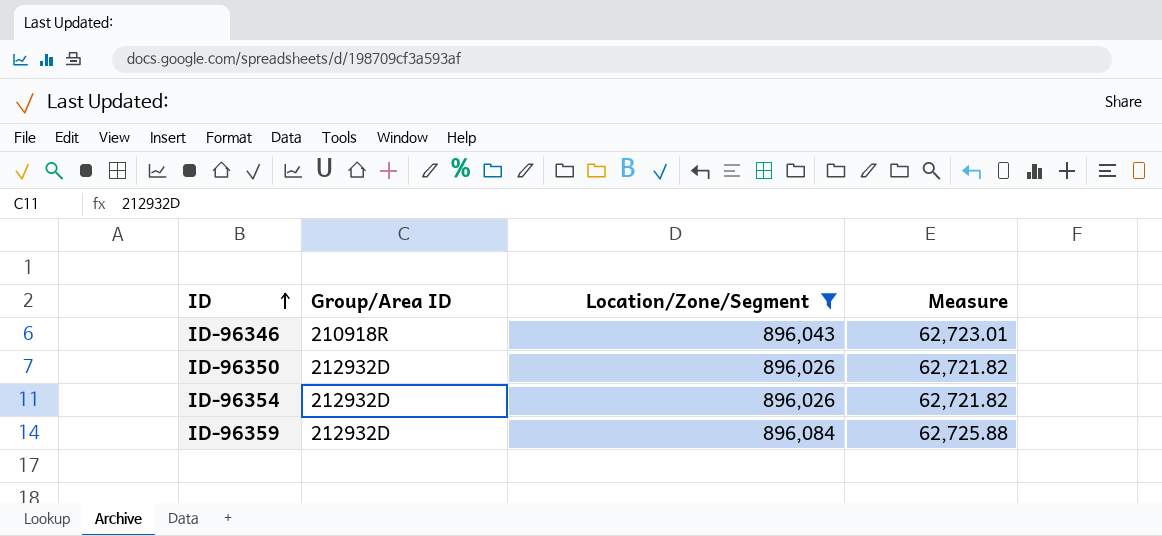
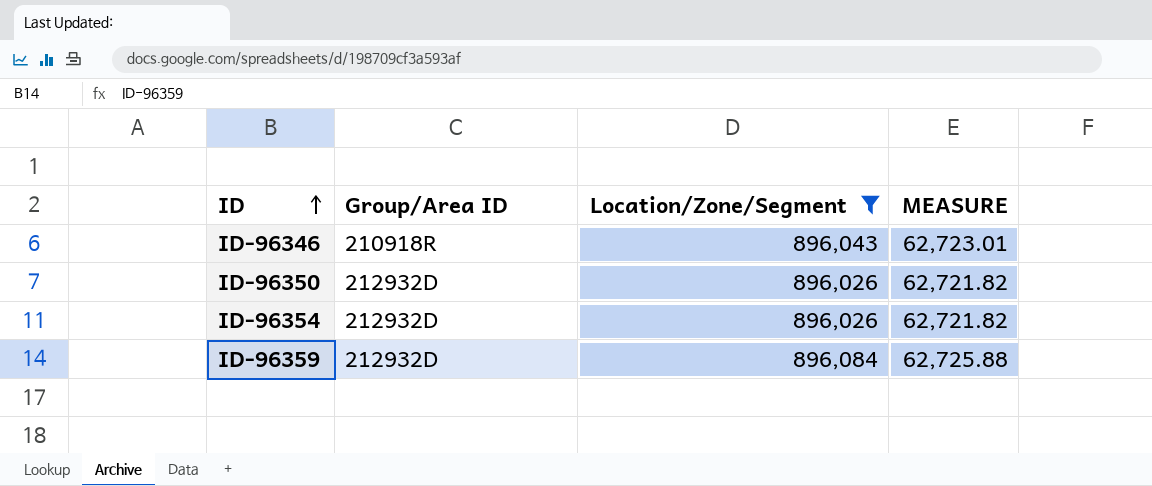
column name: Measure -> MEASURE

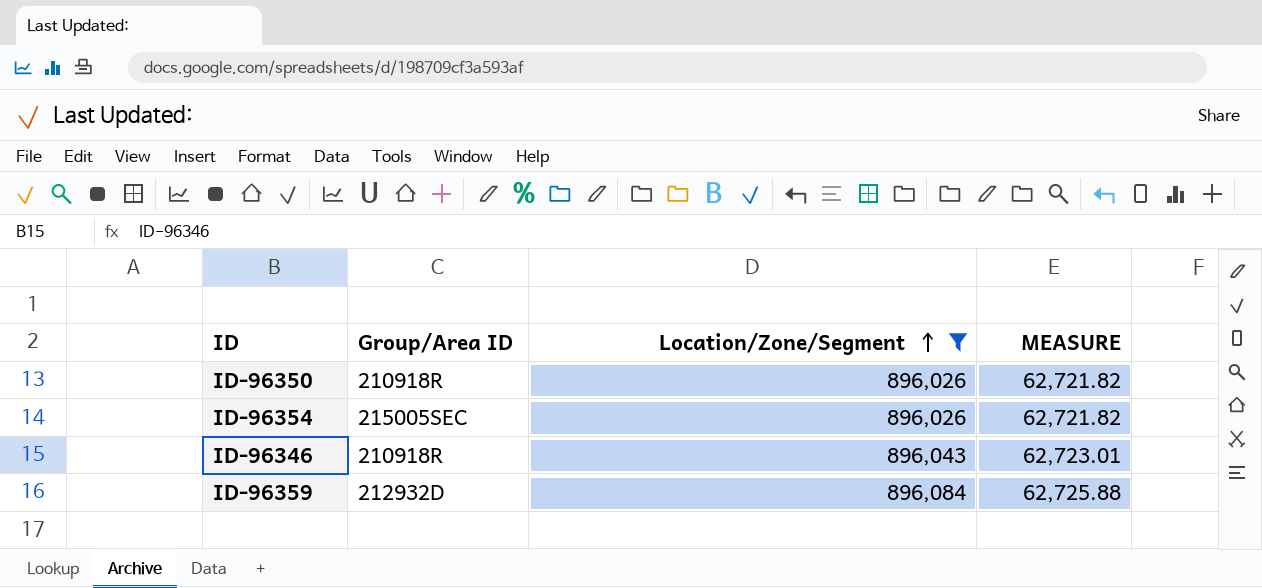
row order: ID ascending -> Location/Zone/Segment ascending
ID-96350 | Group/Area ID: 212932D -> 210918R
ID-96354 | Group/Area ID: 212932D -> 215005SEC

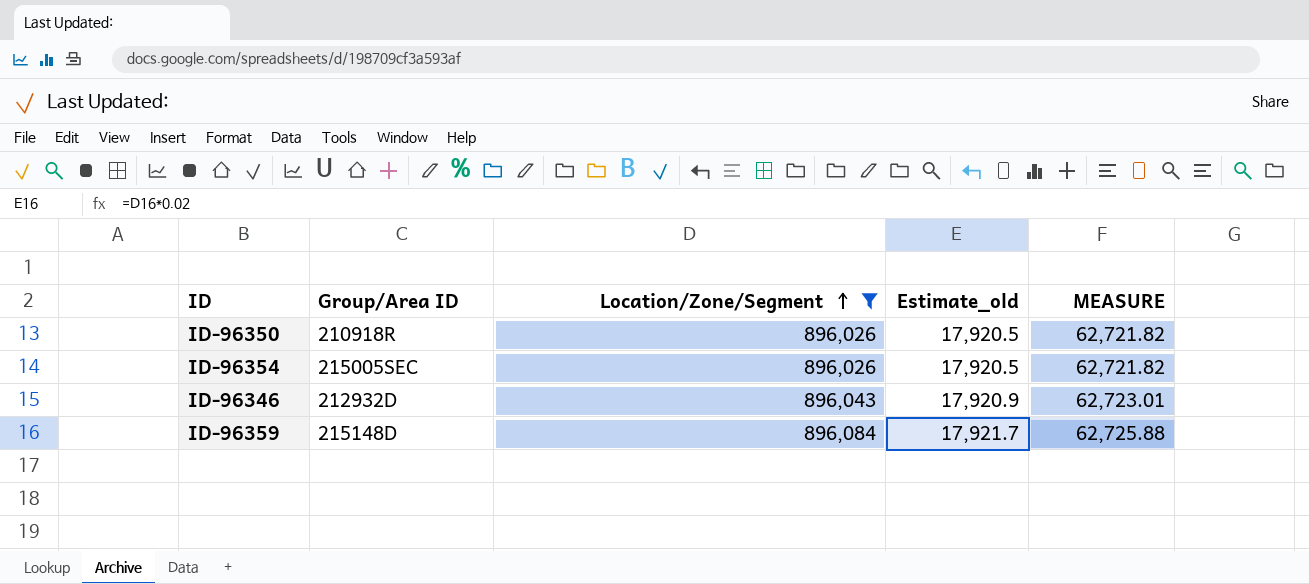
column Estimate_old | formula: none -> [Location/Zone/Segment] * 0.02
ID-96346 | Group/Area ID: 210918R -> 212932D
ID-96359 | Group/Area ID: 212932D -> 215148D

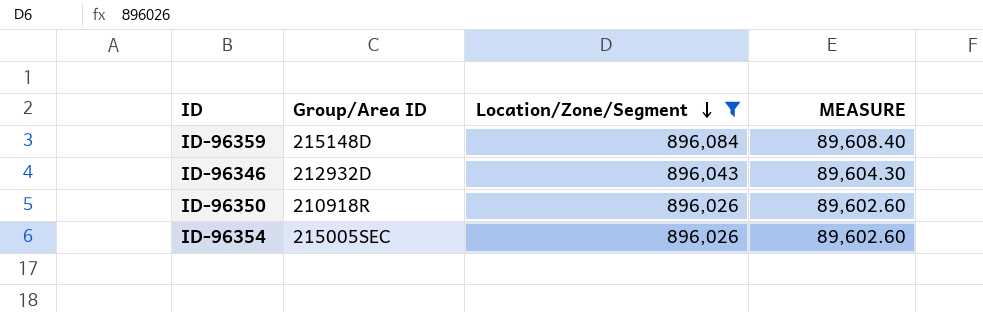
row order: Location/Zone/Segment ascending -> Location/Zone/Segment descending
column Estimate_old | formula: [Location/Zone/Segment] * 0.02 -> none
column MEASURE | formula: [Location/Zone/Segment] * 0.07 -> [Location/Zone/Segment] * 0.1

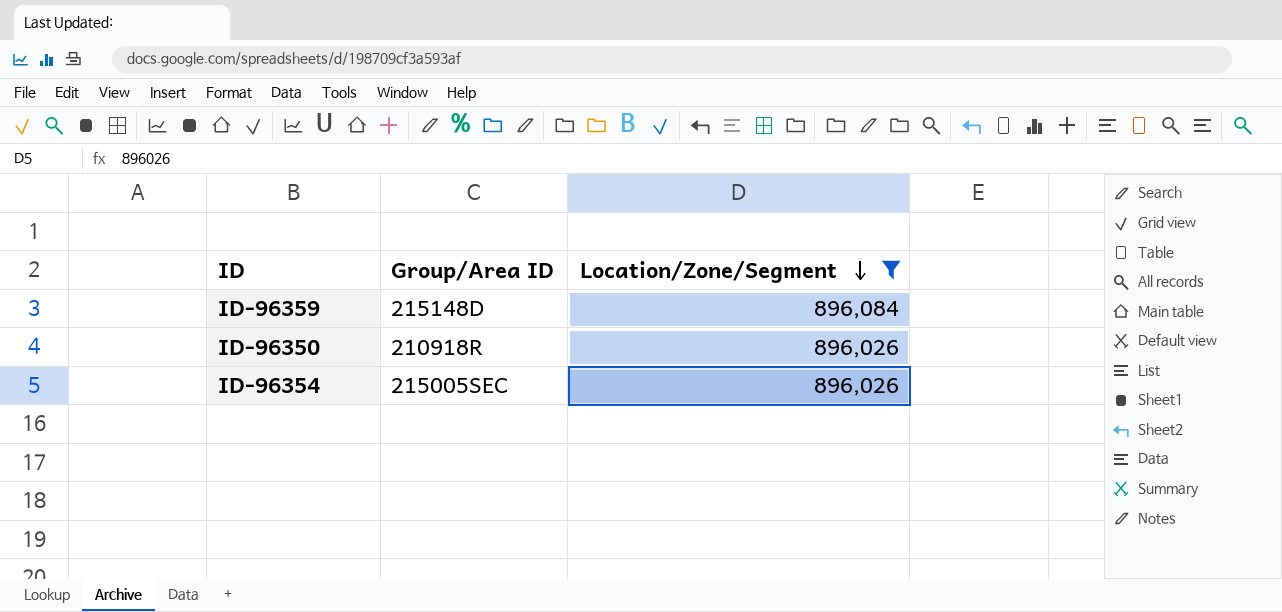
column MEASURE | formula: [Location/Zone/Segment] * 0.1 -> none
row ID-96346: 212932D | 896,043 | 89,604.30 -> none

